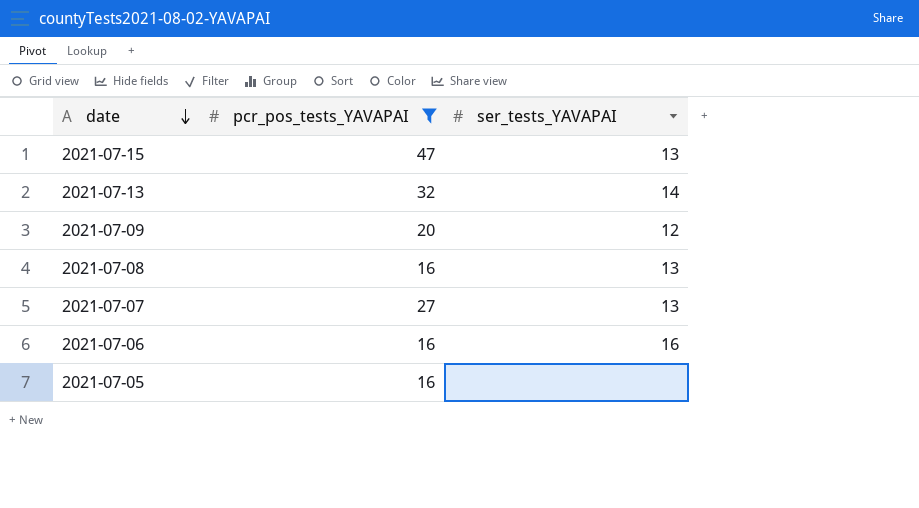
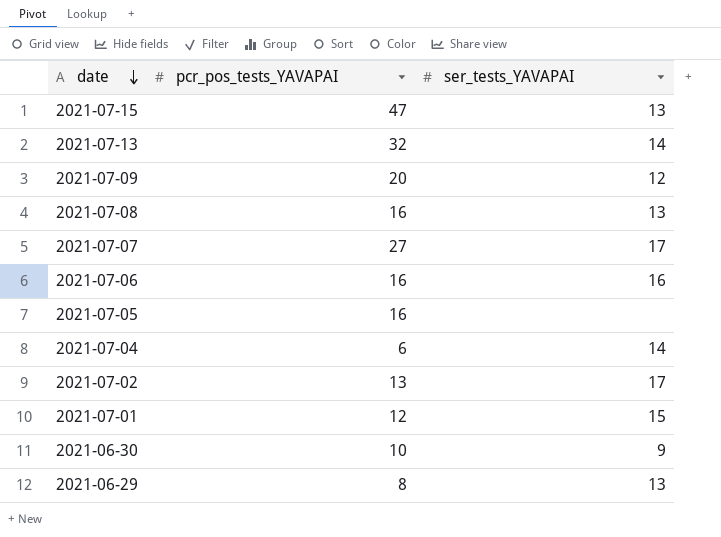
filter: pcr_pos_tests_YAVAPAI >= 16 -> none
2021-07-07 | ser_tests_YAVAPAI: 13 -> 17

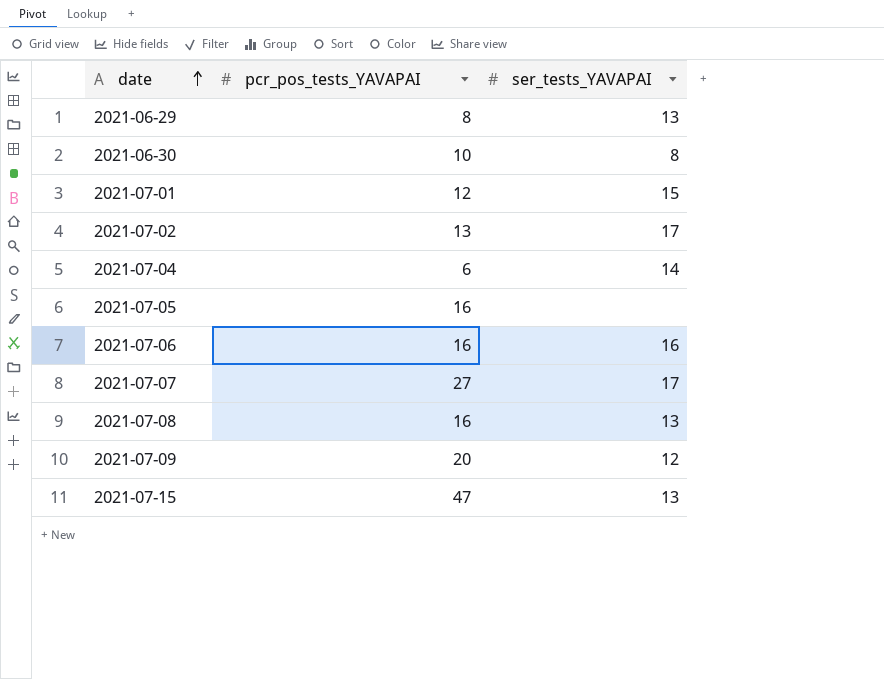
row order: date descending -> date ascending
row 2021-07-13: 32 | 14 -> none
2021-06-30 | ser_tests_YAVAPAI: 9 -> 8

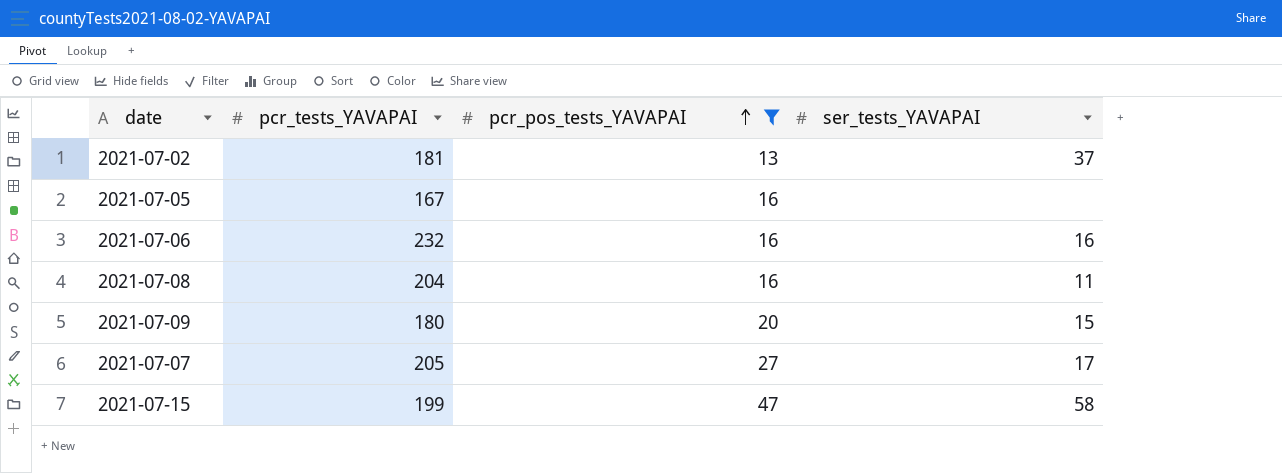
filter: none -> pcr_pos_tests_YAVAPAI >= 13
row order: date ascending -> pcr_pos_tests_YAVAPAI ascending
column pcr_tests_YAVAPAI | position: none -> 2
2021-07-02 | ser_tests_YAVAPAI: 17 -> 37
2021-07-08 | ser_tests_YAVAPAI: 13 -> 11
2021-07-09 | ser_tests_YAVAPAI: 12 -> 15
2021-07-15 | ser_tests_YAVAPAI: 13 -> 58

